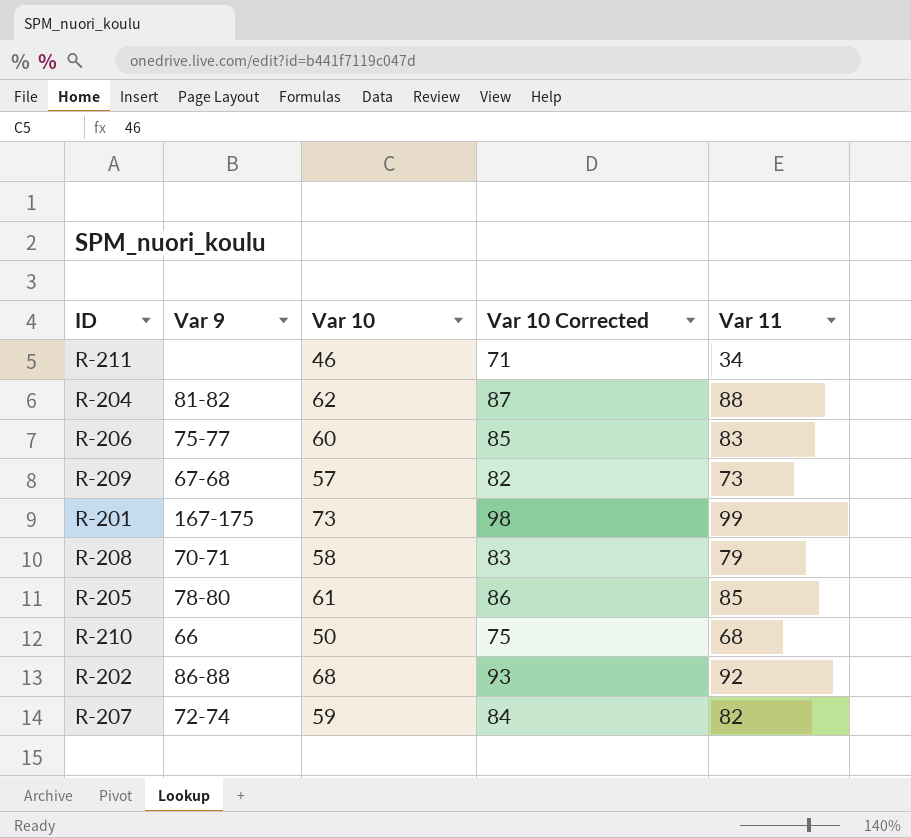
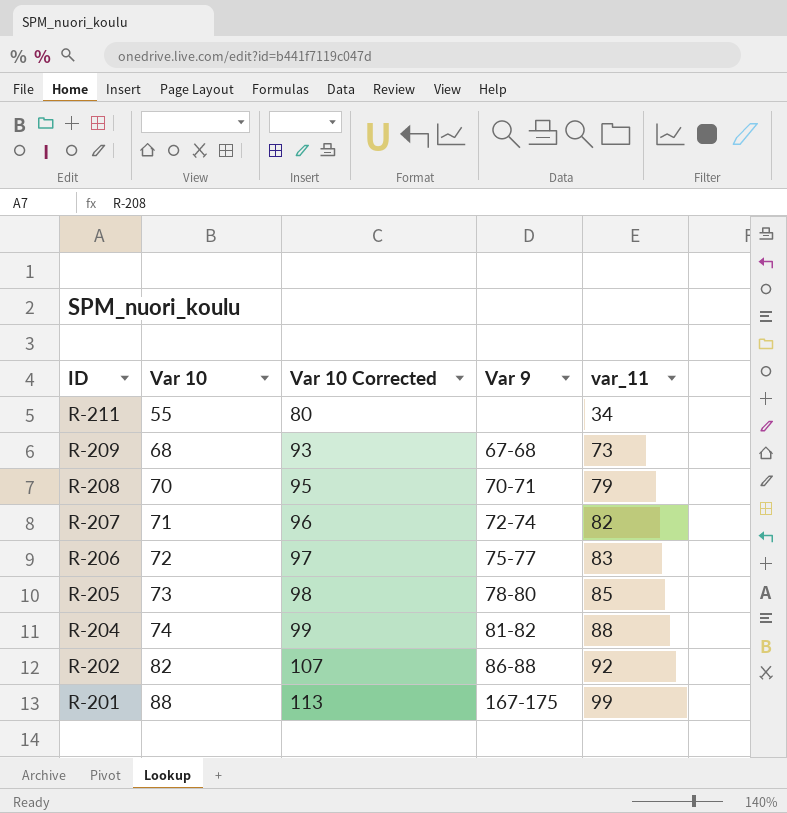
row order: none -> ID descending
column Var 9 | position: 2 -> 4
column name: Var 11 -> var_11
row R-210: 66 | 50 | 75 | 68 -> none
R-211 | Var 10: 46 -> 55
R-211 | Var 10 Corrected: 71 -> 80
R-209 | Var 10: 57 -> 68
R-209 | Var 10 Corrected: 82 -> 93
R-208 | Var 10: 58 -> 70
R-208 | Var 10 Corrected: 83 -> 95
R-207 | Var 10: 59 -> 71
R-207 | Var 10 Corrected: 84 -> 96
R-206 | Var 10: 60 -> 72
R-206 | Var 10 Corrected: 85 -> 97
R-205 | Var 10: 61 -> 73
R-205 | Var 10 Corrected: 86 -> 98
R-204 | Var 10: 62 -> 74
R-204 | Var 10 Corrected: 87 -> 99
R-202 | Var 10: 68 -> 82
R-202 | Var 10 Corrected: 93 -> 107
R-201 | Var 10: 73 -> 88
R-201 | Var 10 Corrected: 98 -> 113

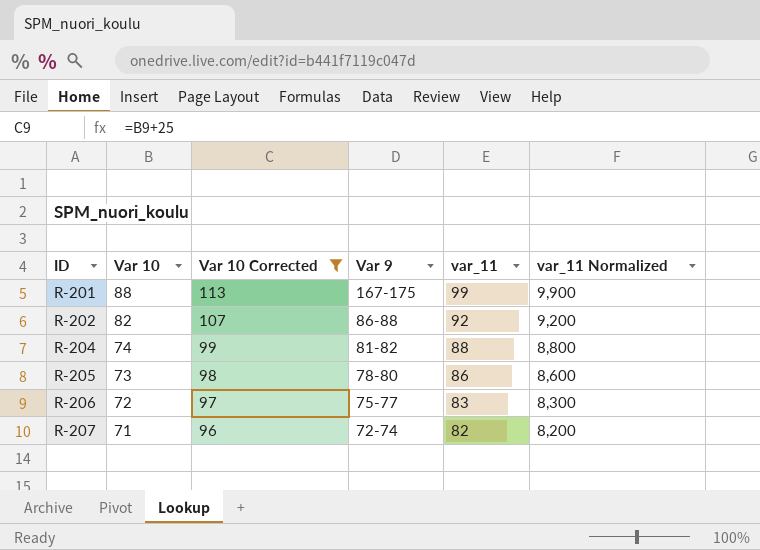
filter: none -> Var 10 Corrected >= 96
row order: ID descending -> ID ascending
column var_11 Normalized | formula: none -> [var_11] * 100
R-205 | var_11: 85 -> 86

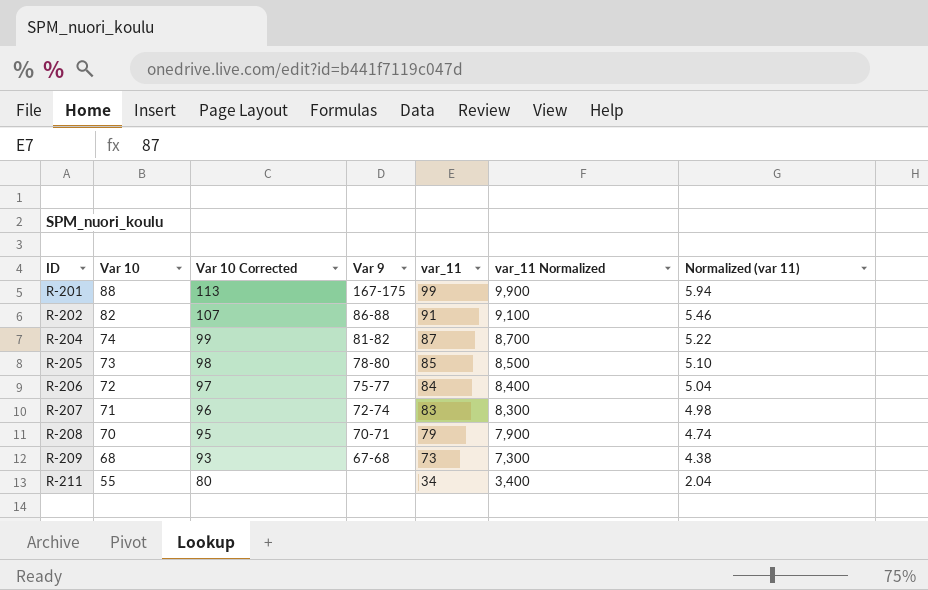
filter: Var 10 Corrected >= 96 -> none
column Normalized (var 11) | formula: none -> [var_11] * 0.06
R-202 | var_11: 92 -> 91
R-202 | var_11 Normalized: 9,200 -> 9,100
R-204 | var_11: 88 -> 87
R-204 | var_11 Normalized: 8,800 -> 8,700
R-205 | var_11: 86 -> 85
R-205 | var_11 Normalized: 8,600 -> 8,500
R-206 | var_11: 83 -> 84
R-206 | var_11 Normalized: 8,300 -> 8,400
R-207 | var_11: 82 -> 83
R-207 | var_11 Normalized: 8,200 -> 8,300

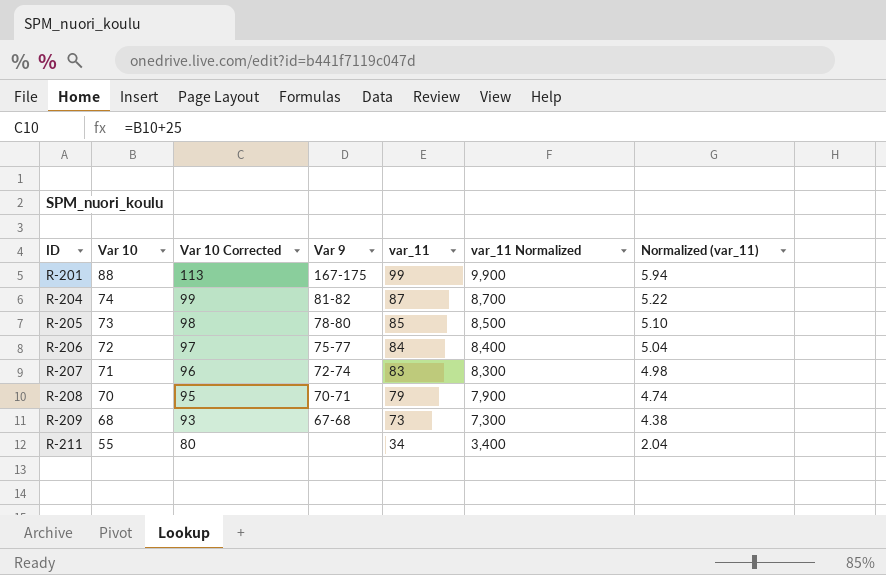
column name: Normalized (var 11) -> Normalized (var_11)
row R-202: 82 | 107 | 86-88 | 91 | 9,100 | 5.46 -> none

